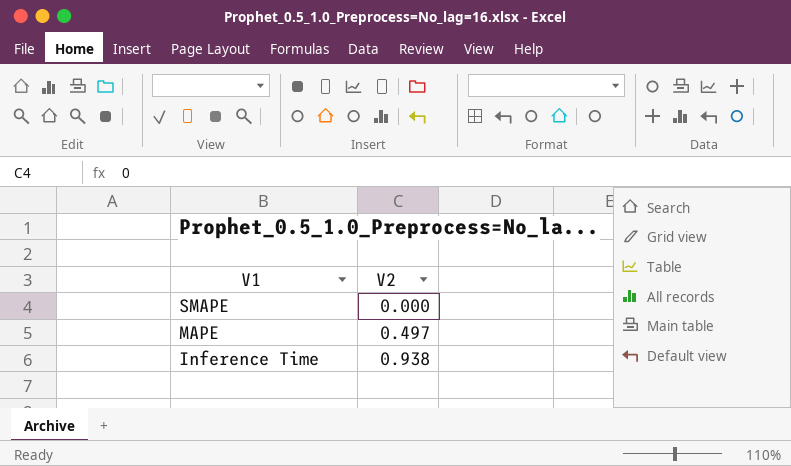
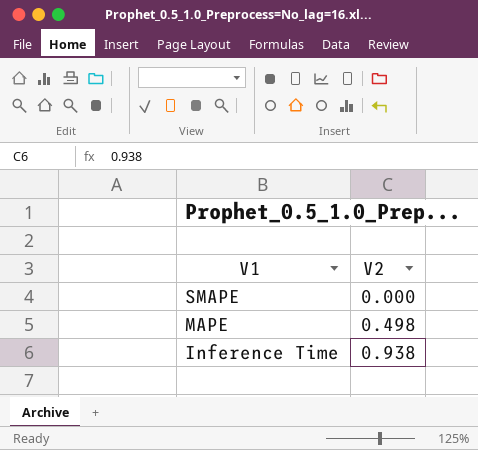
MAPE | V2: 0.497 -> 0.498

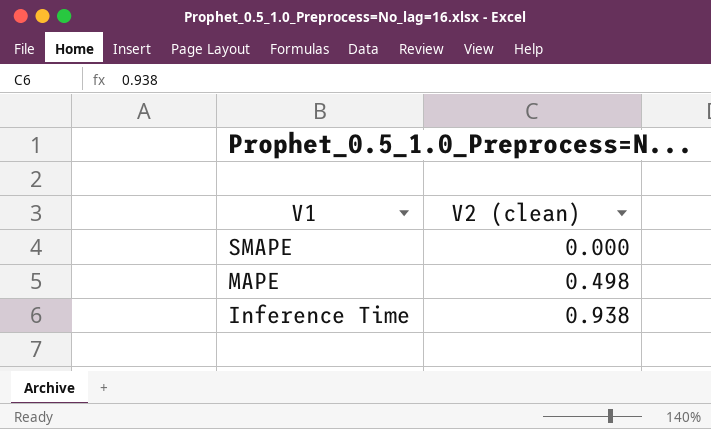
column name: V2 -> V2 (clean)

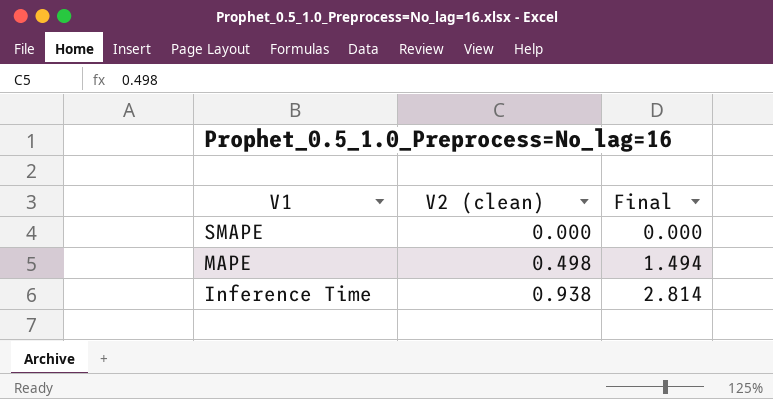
column Final | formula: none -> [V2 (clean)] * 3

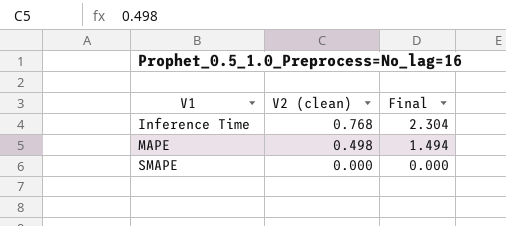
row order: V1 descending -> V1 ascending
Inference Time | V2 (clean): 0.938 -> 0.768
Inference Time | Final: 2.814 -> 2.304

